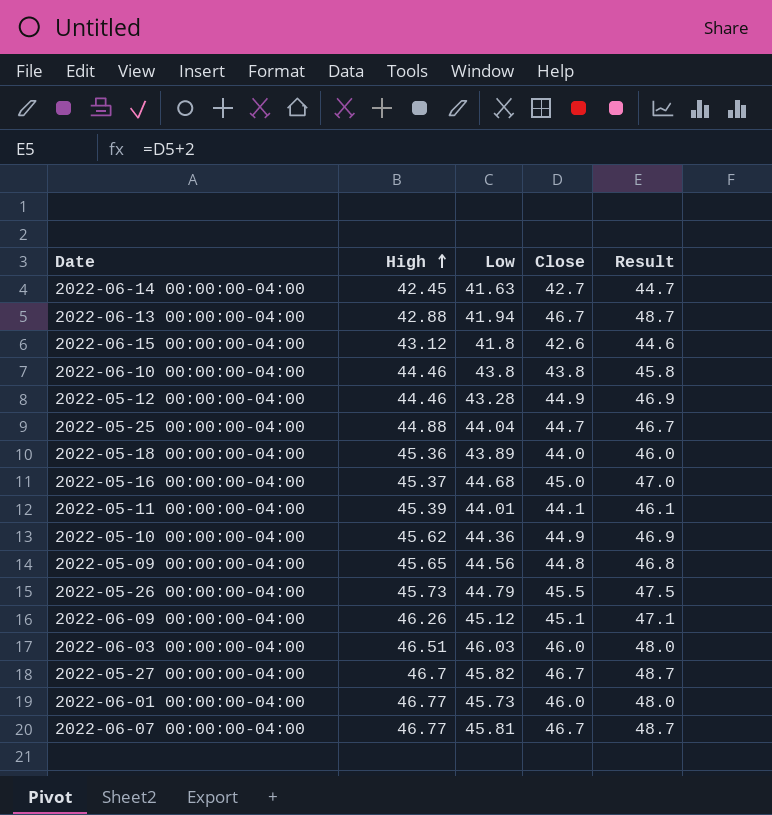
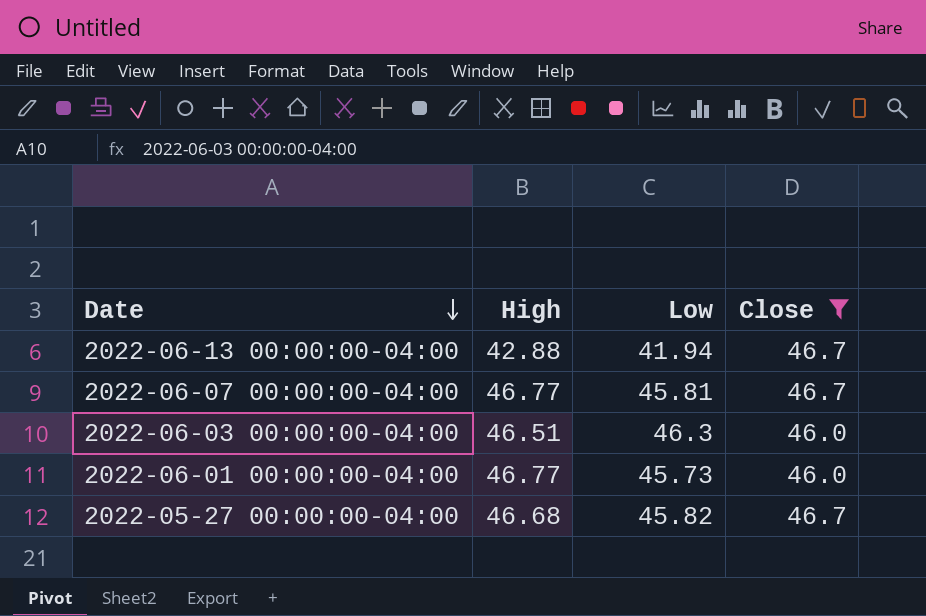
filter: none -> Close >= 46.0
row order: High ascending -> Date descending
column Result | formula: [Close] + 2 -> none
2022-06-03 00:00:00-04:00 | Low: 46.03 -> 46.3
2022-05-27 00:00:00-04:00 | High: 46.7 -> 46.68

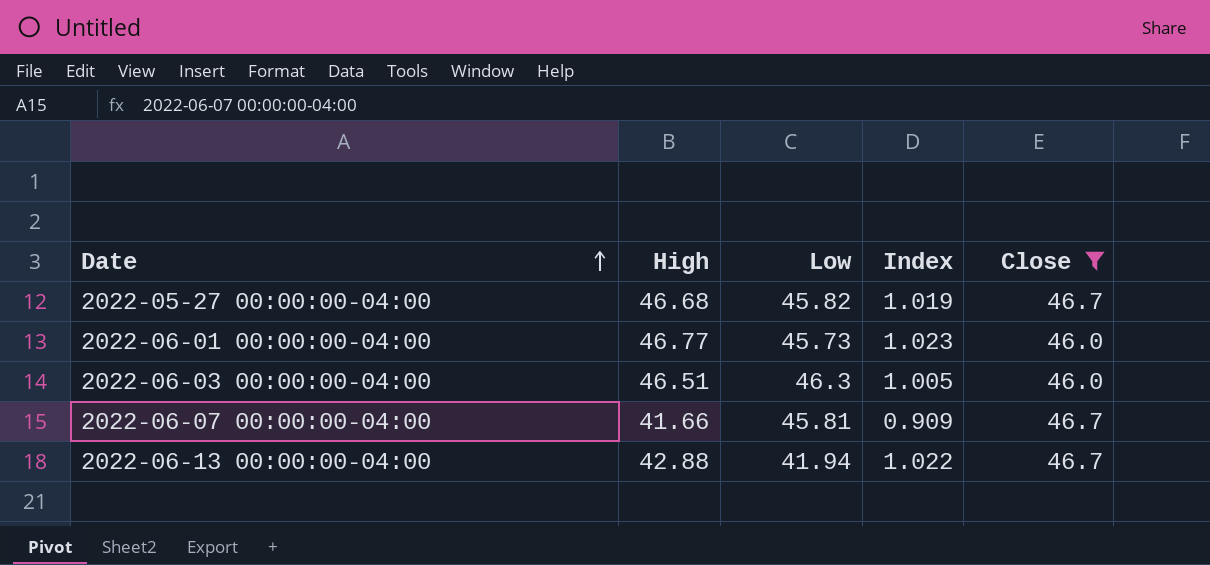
row order: Date descending -> Date ascending
column Index | formula: none -> [High] / [Low]
2022-06-07 00:00:00-04:00 | High: 46.77 -> 41.66

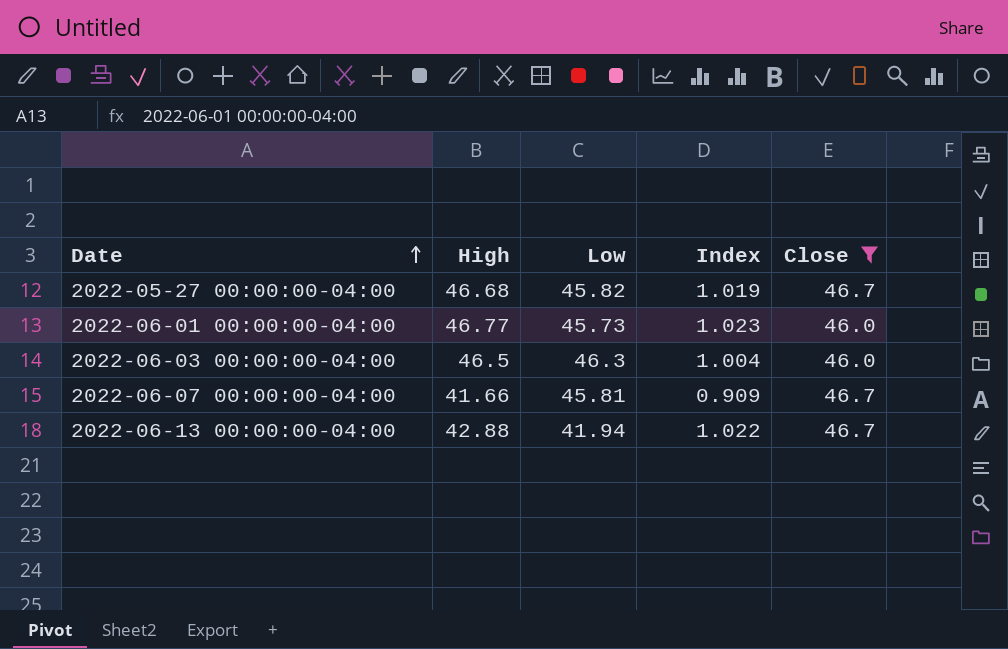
2022-06-03 00:00:00-04:00 | High: 46.51 -> 46.5
2022-06-03 00:00:00-04:00 | Index: 1.005 -> 1.004

